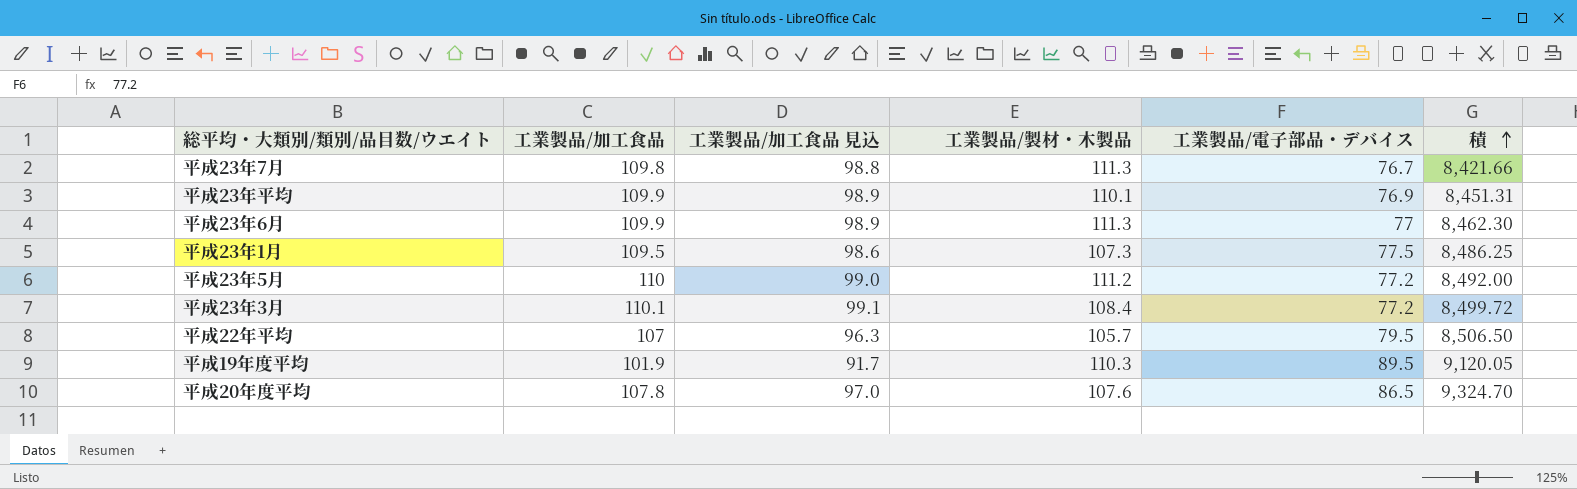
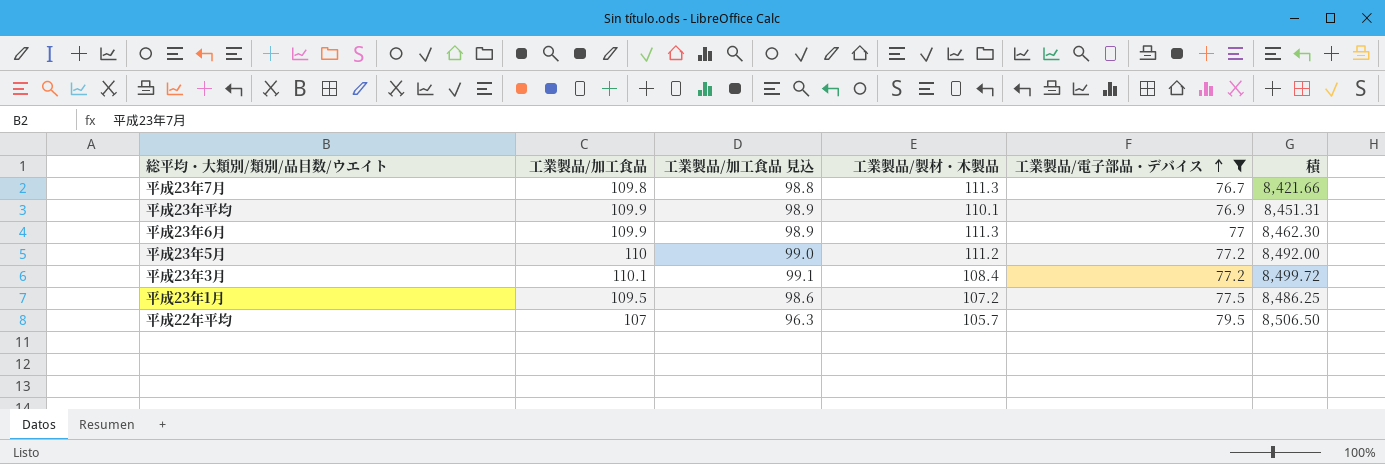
filter: none -> 工業製品/電子部品・デバイス <= 79.5
row order: 積 ascending -> 工業製品/電子部品・デバイス ascending
平成23年1月 | 工業製品/製材・木製品: 107.3 -> 107.2

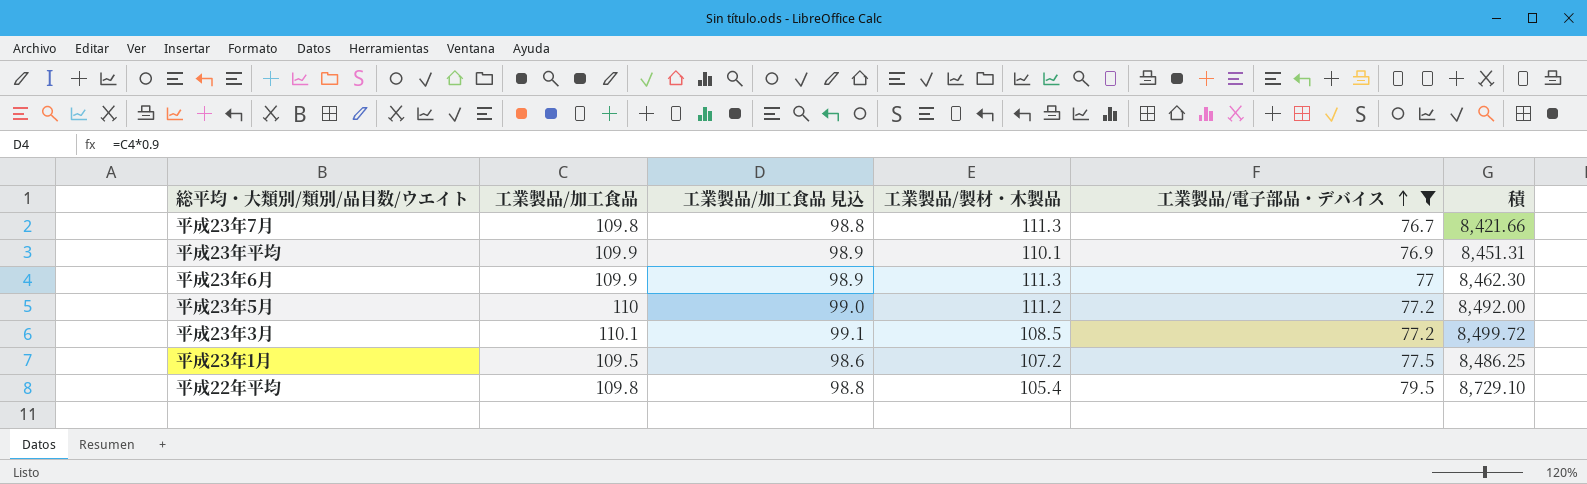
平成23年3月 | 工業製品/製材・木製品: 108.4 -> 108.5
平成22年平均 | 工業製品/加工食品: 107 -> 109.8
平成22年平均 | 工業製品/加工食品 見込: 96.3 -> 98.8
平成22年平均 | 工業製品/製材・木製品: 105.7 -> 105.4
平成22年平均 | 積: 8,506.50 -> 8,729.10

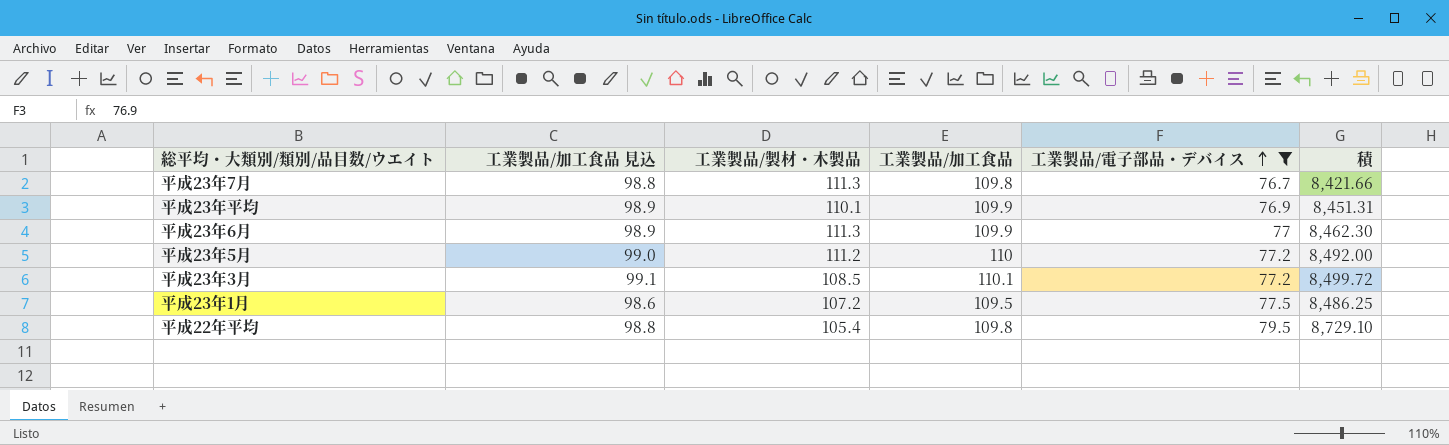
column 工業製品/加工食品 | position: 2 -> 4

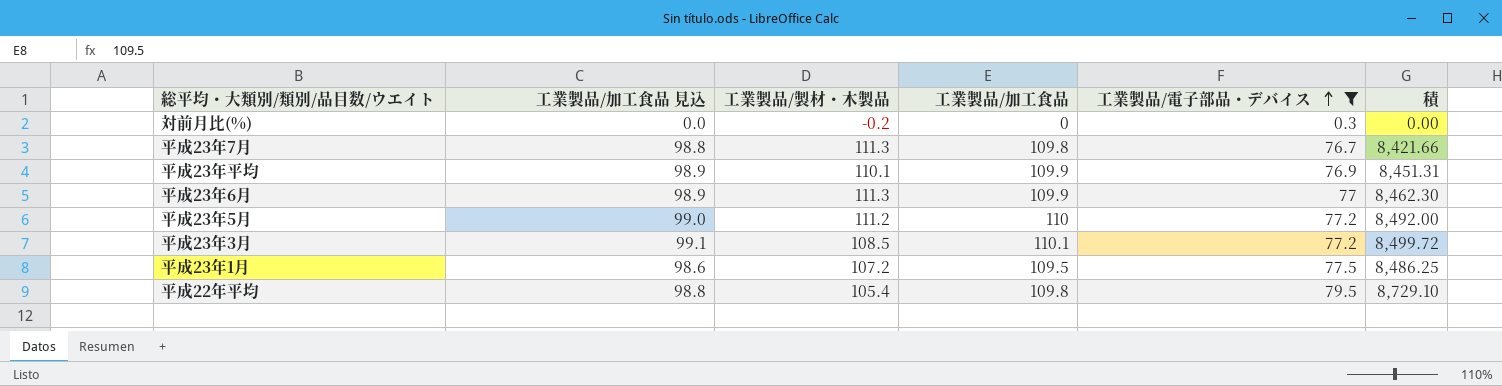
row 対前月比(%): none -> 0.0 | -0.2 | 0 | 0.3 | 0.00

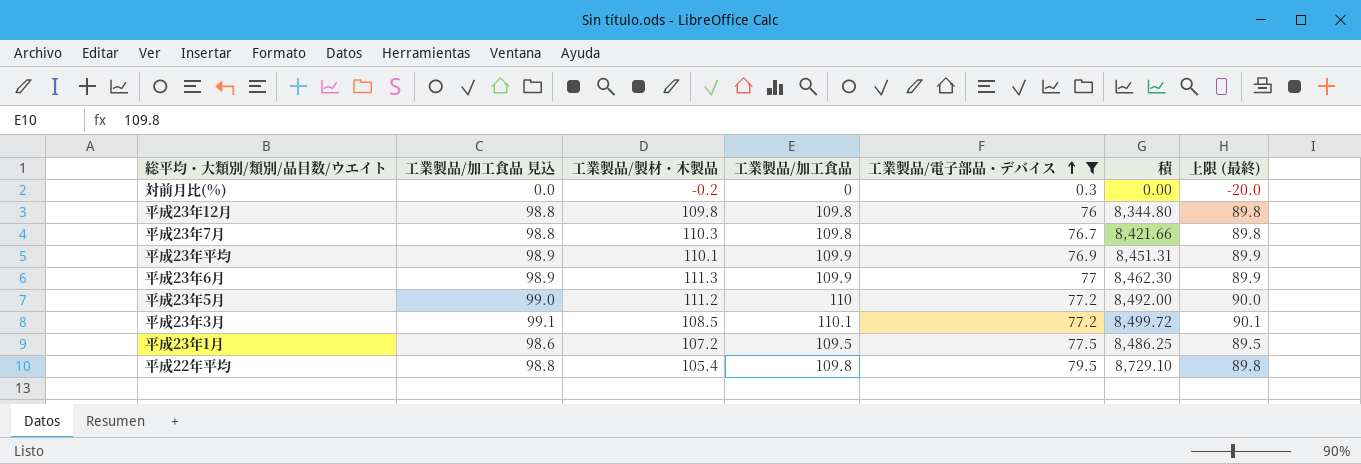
column 上限 (最終) | formula: none -> [工業製品/加工食品] - 20
row 平成23年12月: none -> 98.8 | 109.8 | 109.8 | 76 | 8,344.80 | 89.8
平成23年7月 | 工業製品/製材・木製品: 111.3 -> 110.3

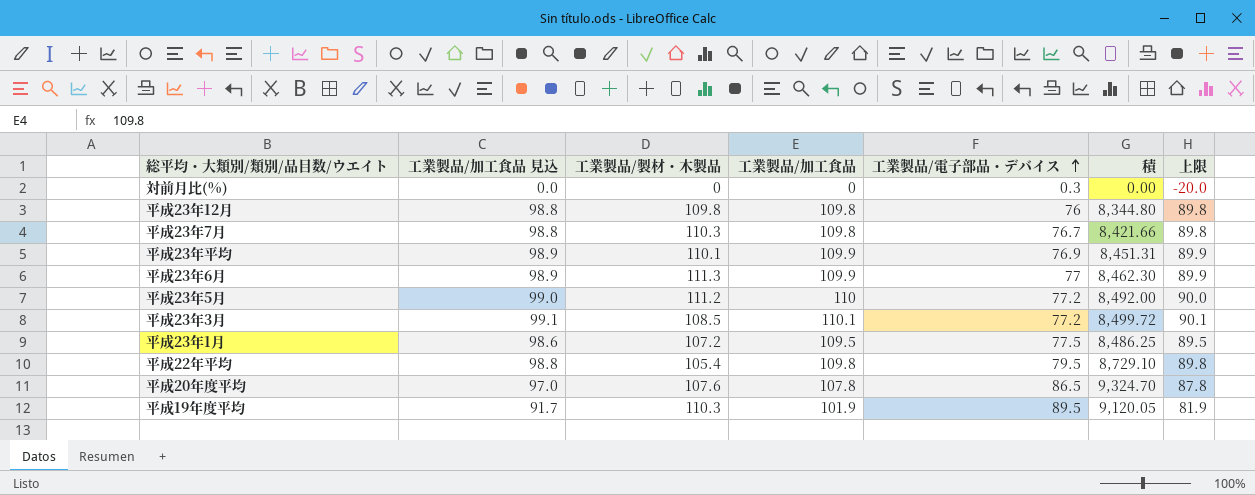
filter: 工業製品/電子部品・デバイス <= 79.5 -> none
column name: 上限 (最終) -> 上限
対前月比(%) | 工業製品/製材・木製品: -0.2 -> 0

